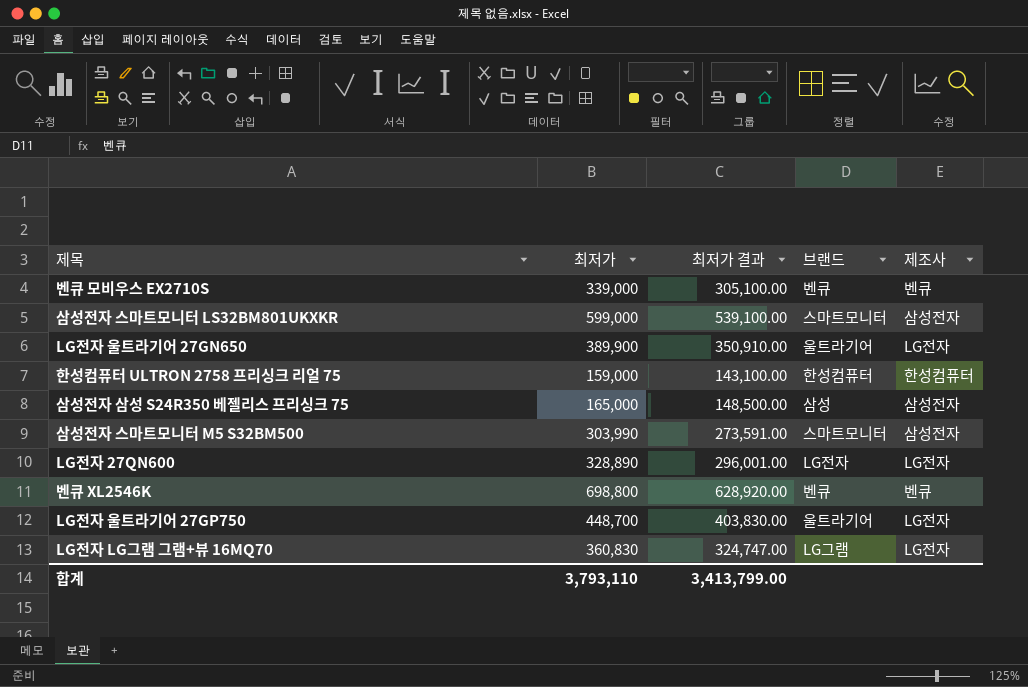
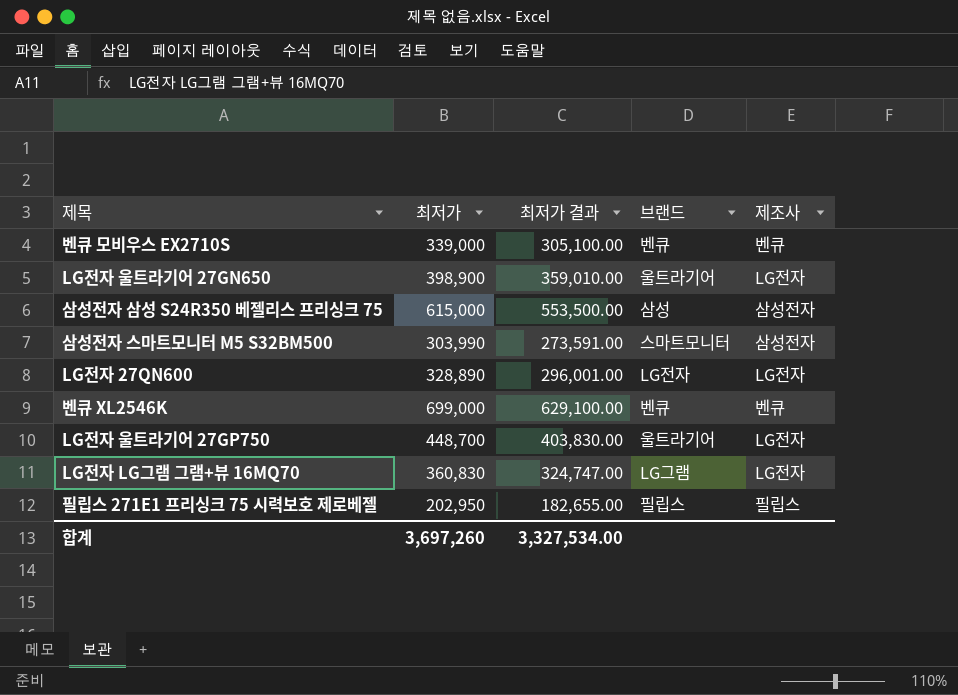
row 삼성전자 스마트모니터 LS32BM801UKXKR: 599,000 | 539,100.00 | 스마트모니터 | 삼성전자 -> none
row 한성컴퓨터 ULTRON 2758 프리싱크 리얼 75: 159,000 | 143,100.00 | 한성컴퓨터 | 한성컴퓨터 -> none
LG전자 울트라기어 27GN650 | 최저가: 389,900 -> 398,900
LG전자 울트라기어 27GN650 | 최저가 결과: 350,910.00 -> 359,010.00
삼성전자 삼성 S24R350 베젤리스 프리싱크 75 | 최저가: 165,000 -> 615,000
삼성전자 삼성 S24R350 베젤리스 프리싱크 75 | 최저가 결과: 148,500.00 -> 553,500.00
벤큐 XL2546K | 최저가: 698,800 -> 699,000
벤큐 XL2546K | 최저가 결과: 628,920.00 -> 629,100.00
row 필립스 271E1 프리싱크 75 시력보호 제로베젤: none -> 202,950 | 182,655.00 | 필립스 | 필립스
합계 | 최저가: 3,793,110 -> 3,697,260
합계 | 최저가 결과: 3,413,799.00 -> 3,327,534.00

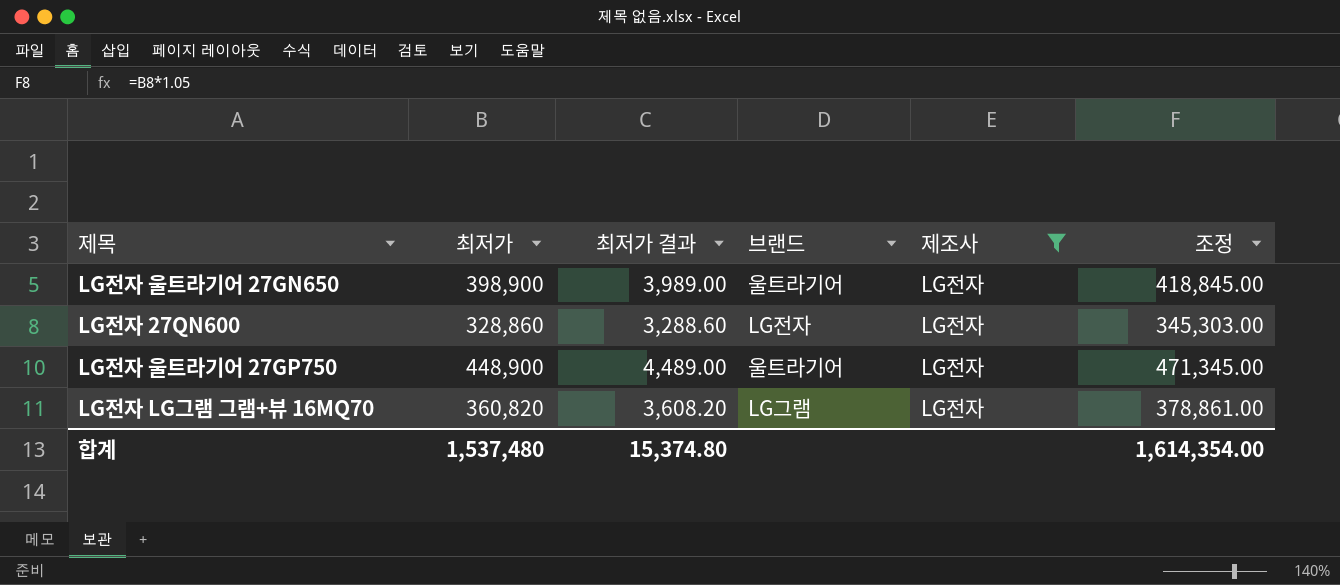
filter: none -> 제조사 = LG전자
column 최저가 결과 | formula: [최저가] * 0.9 -> [최저가] * 0.01
column 조정 | formula: none -> [최저가] * 1.05
LG전자 27QN600 | 최저가: 328,890 -> 328,860
LG전자 울트라기어 27GP750 | 최저가: 448,700 -> 448,900
LG전자 LG그램 그램+뷰 16MQ70 | 최저가: 360,830 -> 360,820
합계 | 최저가: 3,697,260 -> 1,537,480
합계 | 최저가 결과: 3,327,534.00 -> 15,374.80

